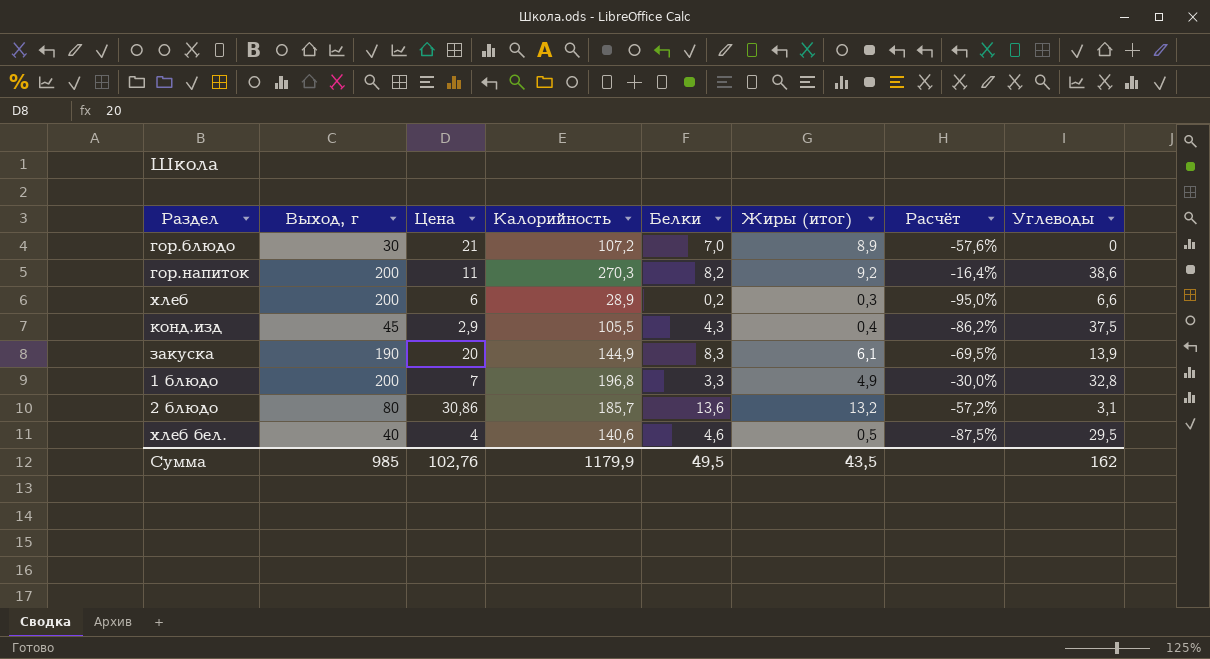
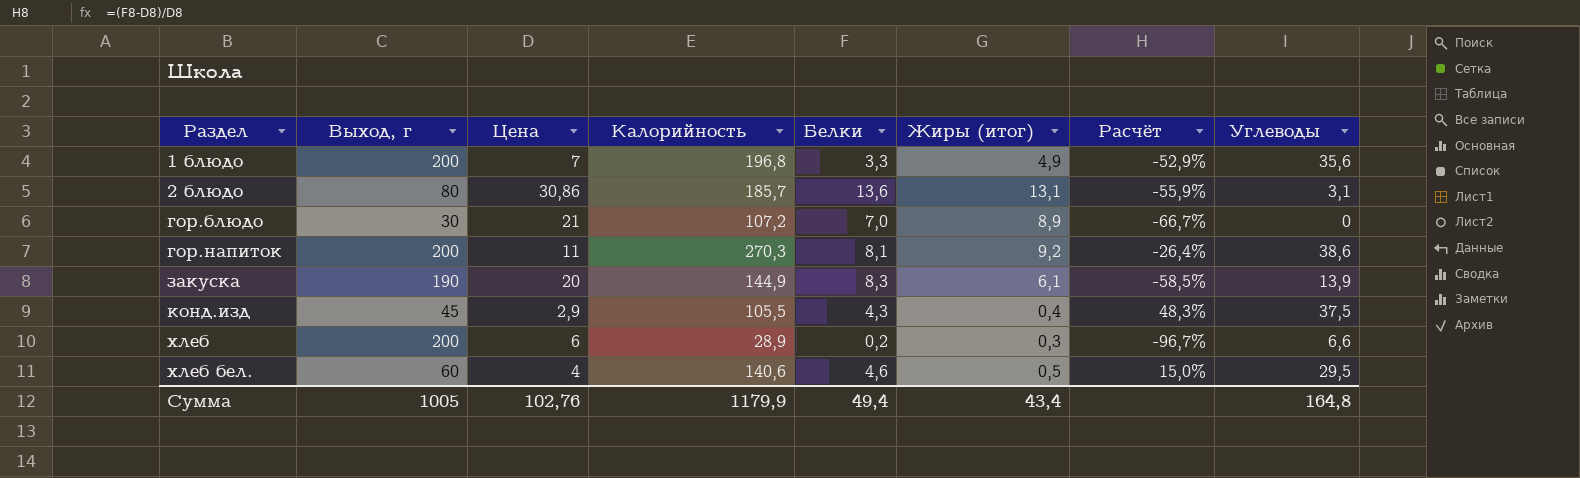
row order: none -> Раздел ascending
column Расчёт | formula: ([Жиры (итог)] - [Цена]) / [Цена] -> ([Белки] - [Цена]) / [Цена]
1 блюдо | Углеводы: 32,8 -> 35,6
2 блюдо | Жиры (итог): 13,2 -> 13,1
гор.напиток | Белки: 8,2 -> 8,1
хлеб бел. | Выход, г: 40 -> 60
Сумма | Выход, г: 985 -> 1005
Сумма | Белки: 49,5 -> 49,4
Сумма | Жиры (итог): 43,5 -> 43,4
Сумма | Углеводы: 162 -> 164,8

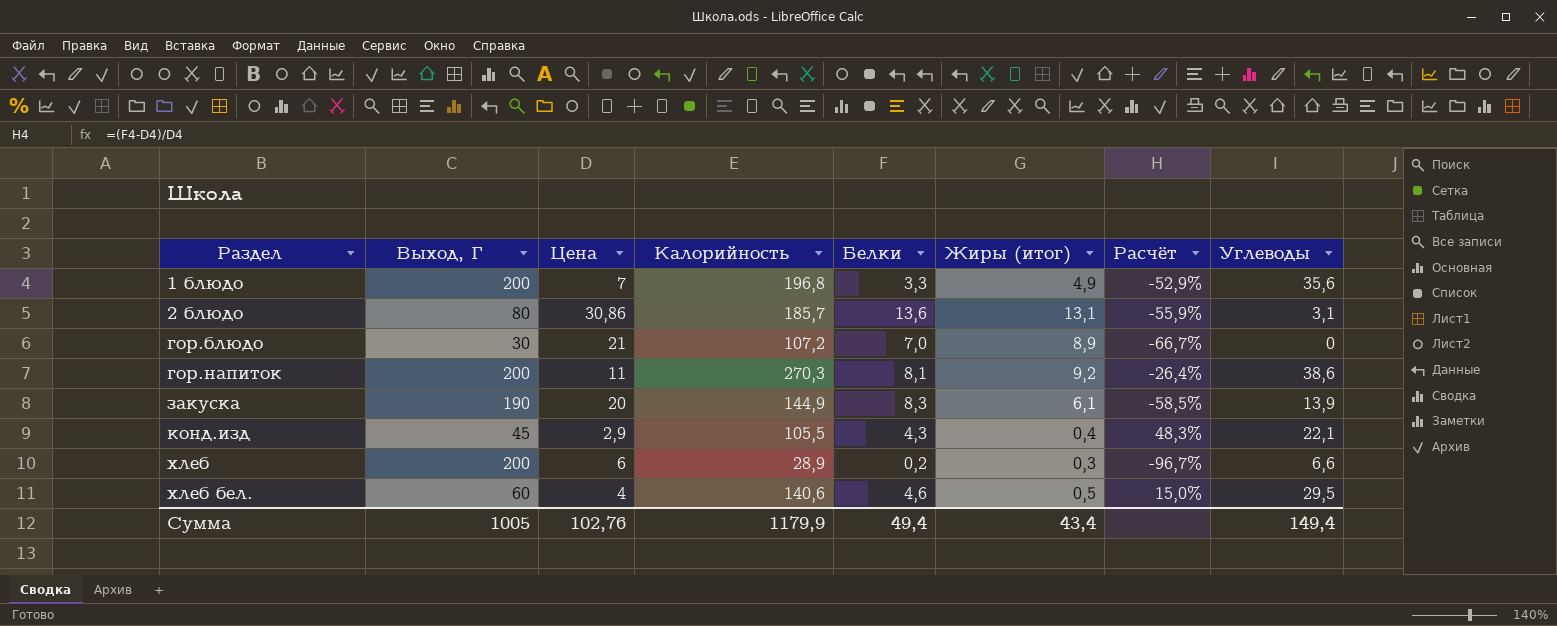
column name: Выход, г -> Выход, Г
конд.изд | Углеводы: 37,5 -> 22,1
Сумма | Углеводы: 164,8 -> 149,4

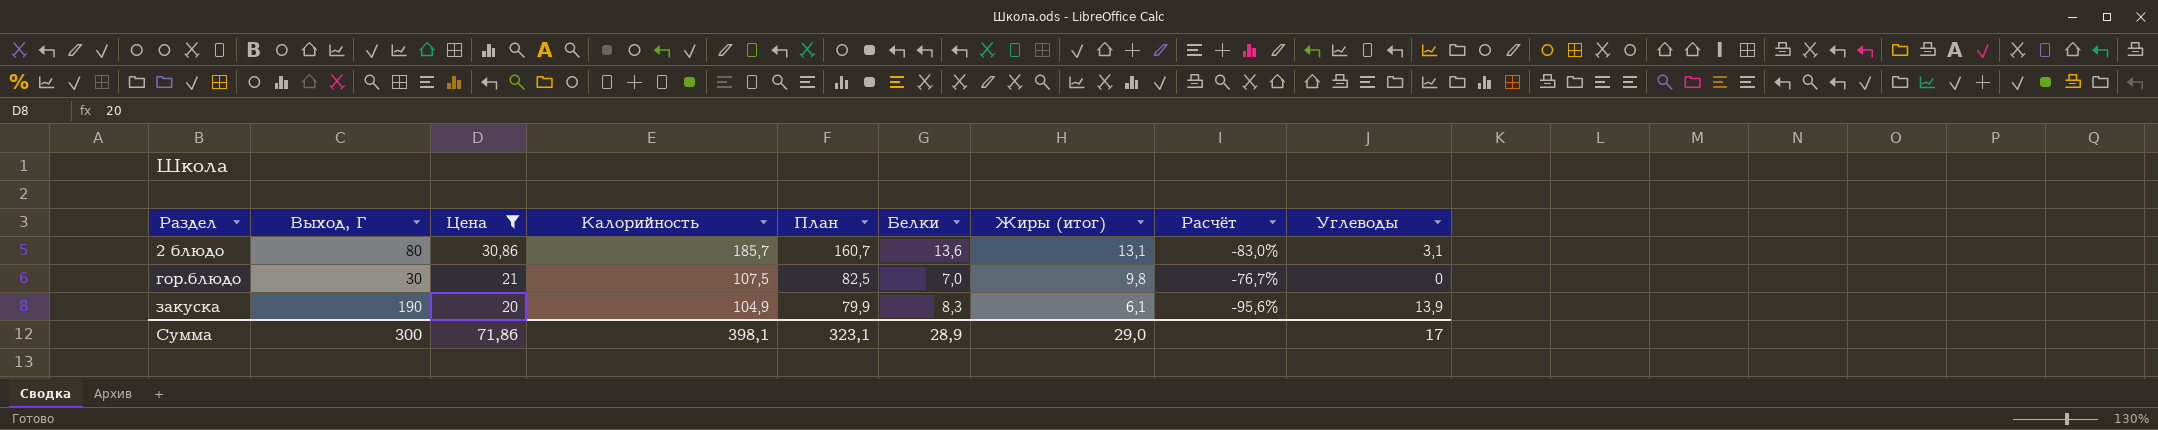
filter: none -> Цена >= 20
column План | formula: none -> [Калорийность] - 25
column Расчёт | formula: ([Белки] - [Цена]) / [Цена] -> ([Белки] - [Выход, Г]) / [Выход, Г]
гор.блюдо | Калорийность: 107,2 -> 107,5
гор.блюдо | Жиры (итог): 8,9 -> 9,8
закуска | Калорийность: 144,9 -> 104,9
Сумма | Выход, Г: 1005 -> 300
Сумма | Цена: 102,76 -> 71,86
Сумма | Калорийность: 1179,9 -> 398,1
Сумма | Белки: 49,4 -> 28,9
Сумма | Жиры (итог): 43,4 -> 29,0
Сумма | Углеводы: 149,4 -> 17

